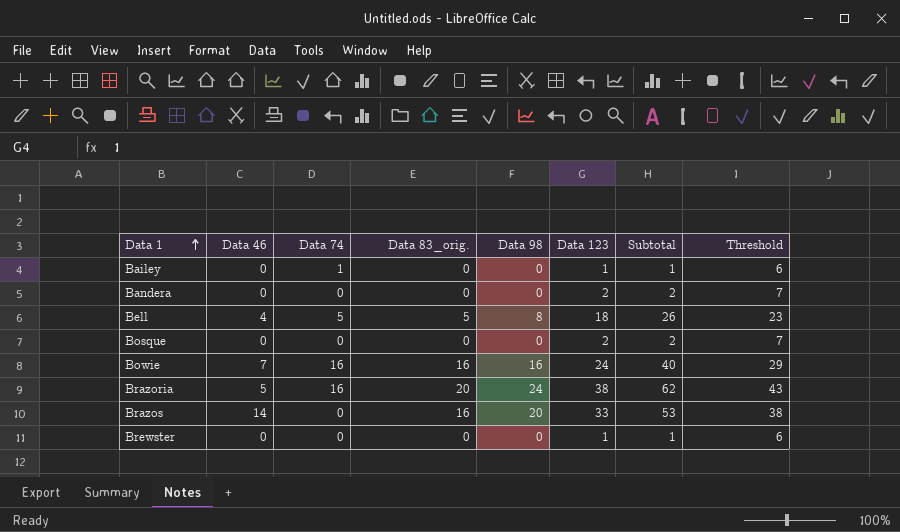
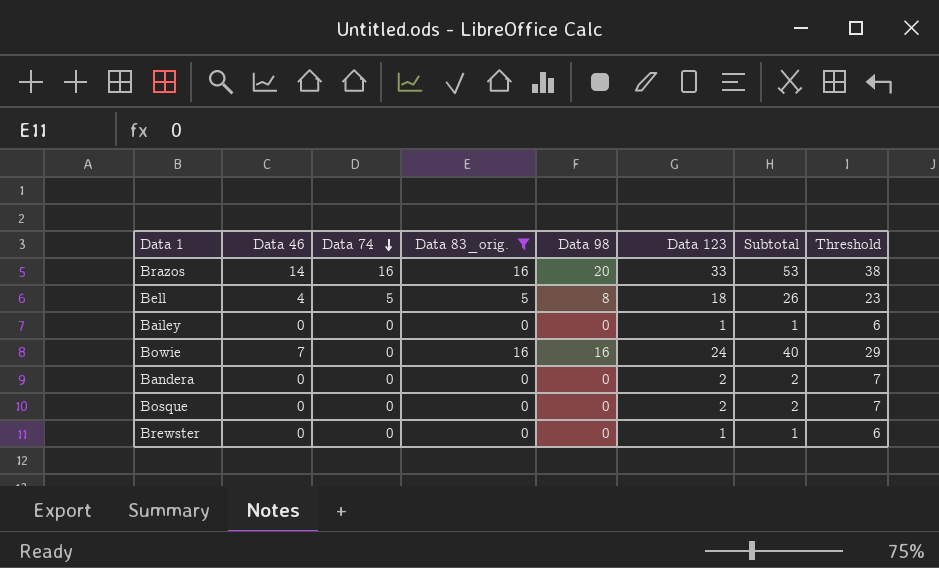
filter: none -> Data 83_orig. != 20
row order: Data 1 ascending -> Data 74 descending
Brazos | Data 74: 0 -> 16
Bailey | Data 74: 1 -> 0
Bowie | Data 74: 16 -> 0

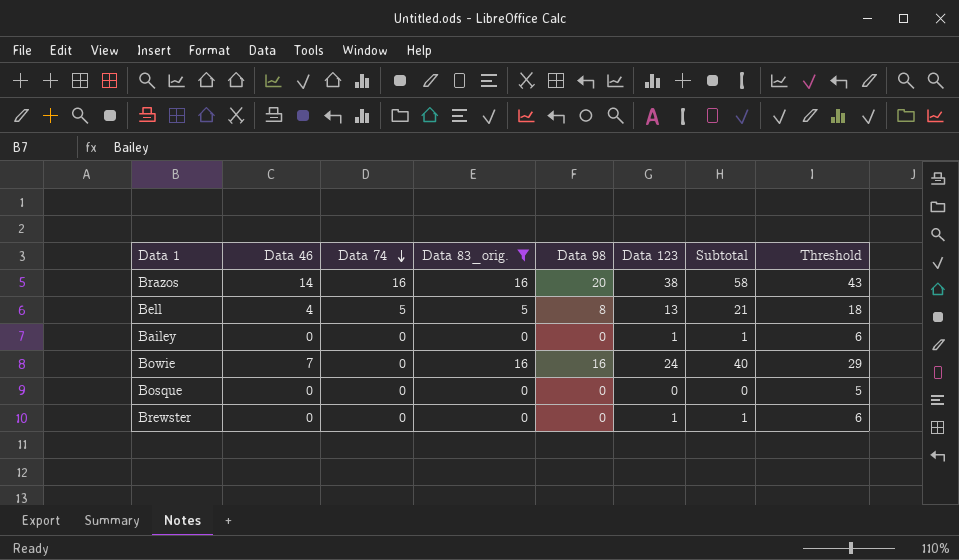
row Bandera: 0 | 0 | 0 | 0 | 2 | 2 | 7 -> none
Brazos | Data 123: 33 -> 38
Brazos | Subtotal: 53 -> 58
Brazos | Threshold: 38 -> 43
Bell | Data 123: 18 -> 13
Bell | Subtotal: 26 -> 21
Bell | Threshold: 23 -> 18
Bosque | Data 123: 2 -> 0
Bosque | Subtotal: 2 -> 0
Bosque | Threshold: 7 -> 5

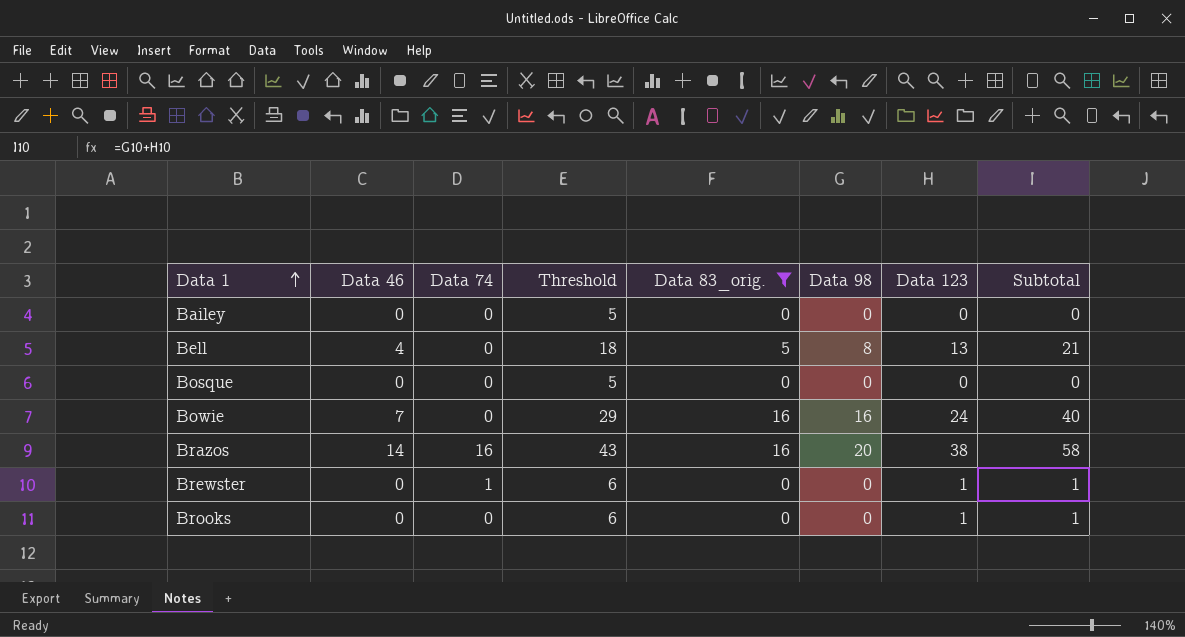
row order: Data 74 descending -> Data 1 ascending
column Threshold | position: 8 -> 4
Bailey | Threshold: 6 -> 5
Bailey | Data 123: 1 -> 0
Bailey | Subtotal: 1 -> 0
Bell | Data 74: 5 -> 0
Brewster | Data 74: 0 -> 1
row Brooks: none -> 0 | 0 | 6 | 0 | 0 | 1 | 1

